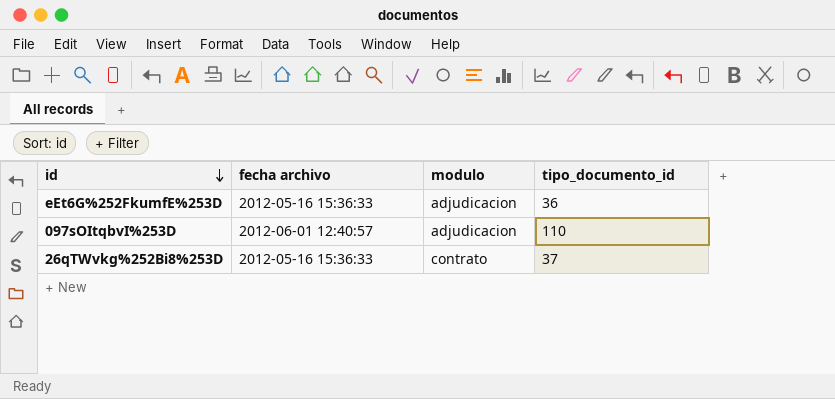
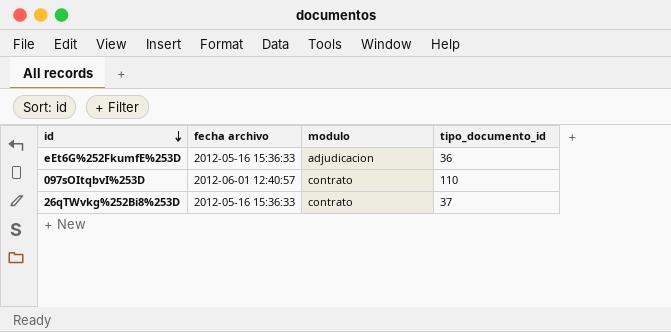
097sOItqbvI%253D | modulo: adjudicacion -> contrato

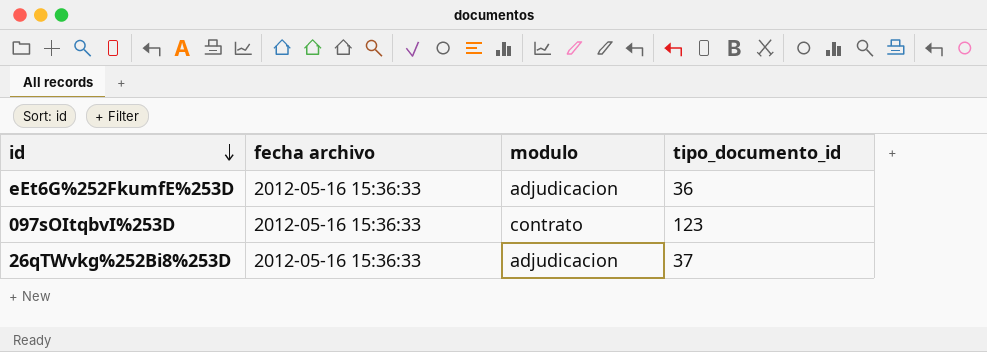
097sOItqbvI%253D | fecha archivo: 2012-06-01 12:40:57 -> 2012-05-16 15:36:33
097sOItqbvI%253D | tipo_documento_id: 110 -> 123
26qTWvkg%252Bi8%253D | modulo: contrato -> adjudicacion

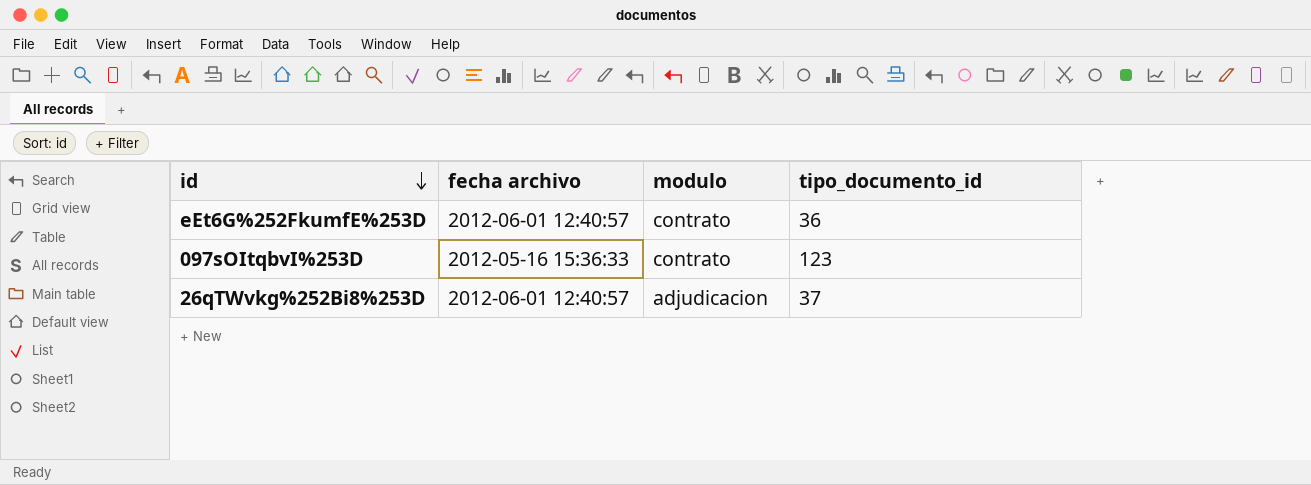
eEt6G%252FkumfE%253D | fecha archivo: 2012-05-16 15:36:33 -> 2012-06-01 12:40:57
eEt6G%252FkumfE%253D | modulo: adjudicacion -> contrato
26qTWvkg%252Bi8%253D | fecha archivo: 2012-05-16 15:36:33 -> 2012-06-01 12:40:57

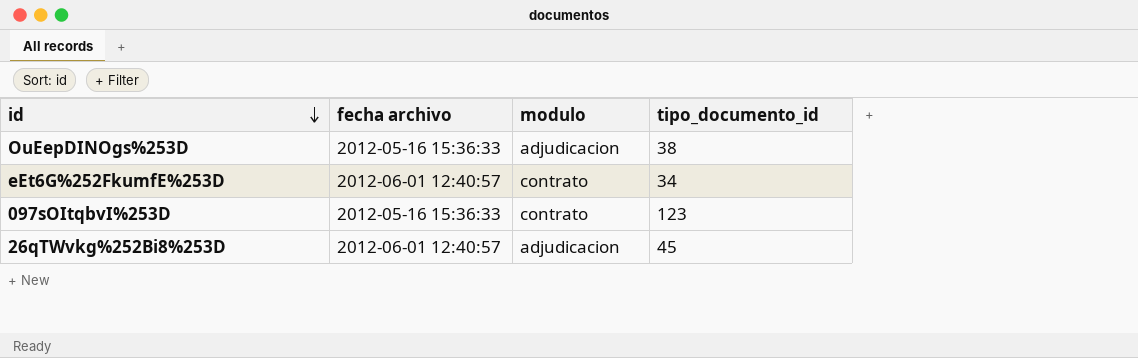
row OuEepDINOgs%253D: none -> 2012-05-16 15:36:33 | adjudicacion | 38
eEt6G%252FkumfE%253D | tipo_documento_id: 36 -> 34
26qTWvkg%252Bi8%253D | tipo_documento_id: 37 -> 45

